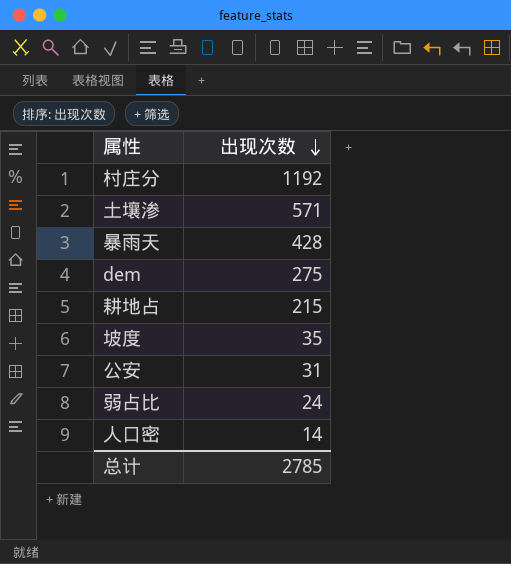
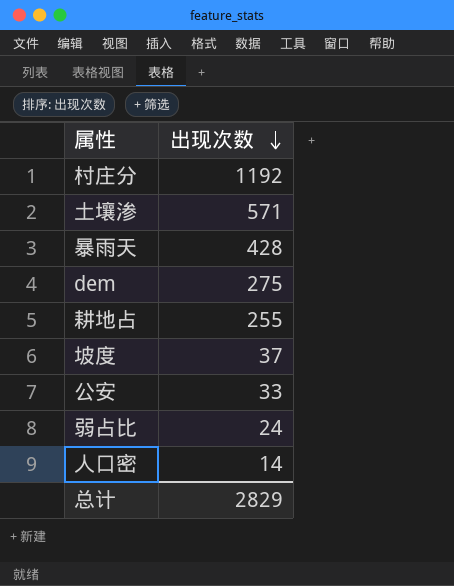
耕地占 | 出现次数: 215 -> 255
坡度 | 出现次数: 35 -> 37
公安 | 出现次数: 31 -> 33
总计 | 出现次数: 2785 -> 2829

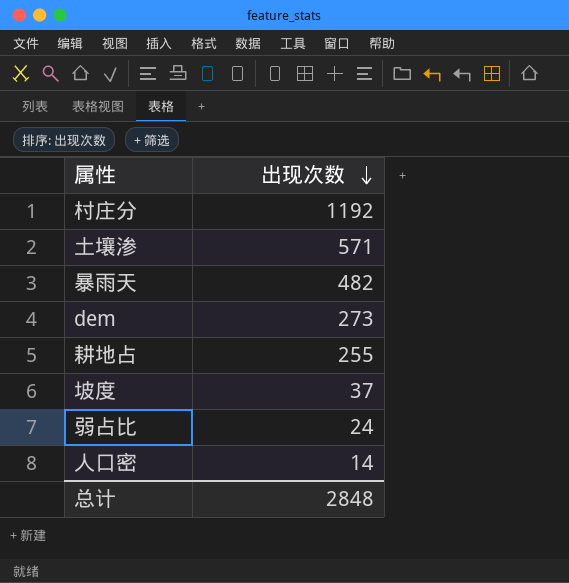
row 公安: 33 -> none
暴雨天 | 出现次数: 428 -> 482
dem | 出现次数: 275 -> 273
总计 | 出现次数: 2829 -> 2848

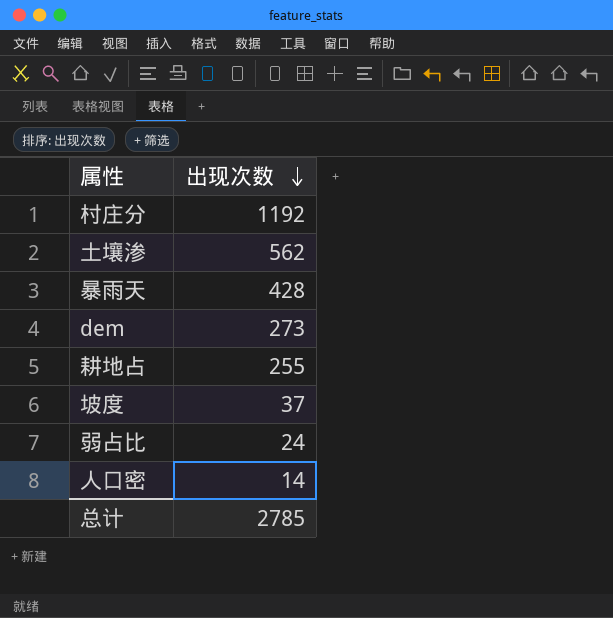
土壤渗 | 出现次数: 571 -> 562
暴雨天 | 出现次数: 482 -> 428
总计 | 出现次数: 2848 -> 2785

